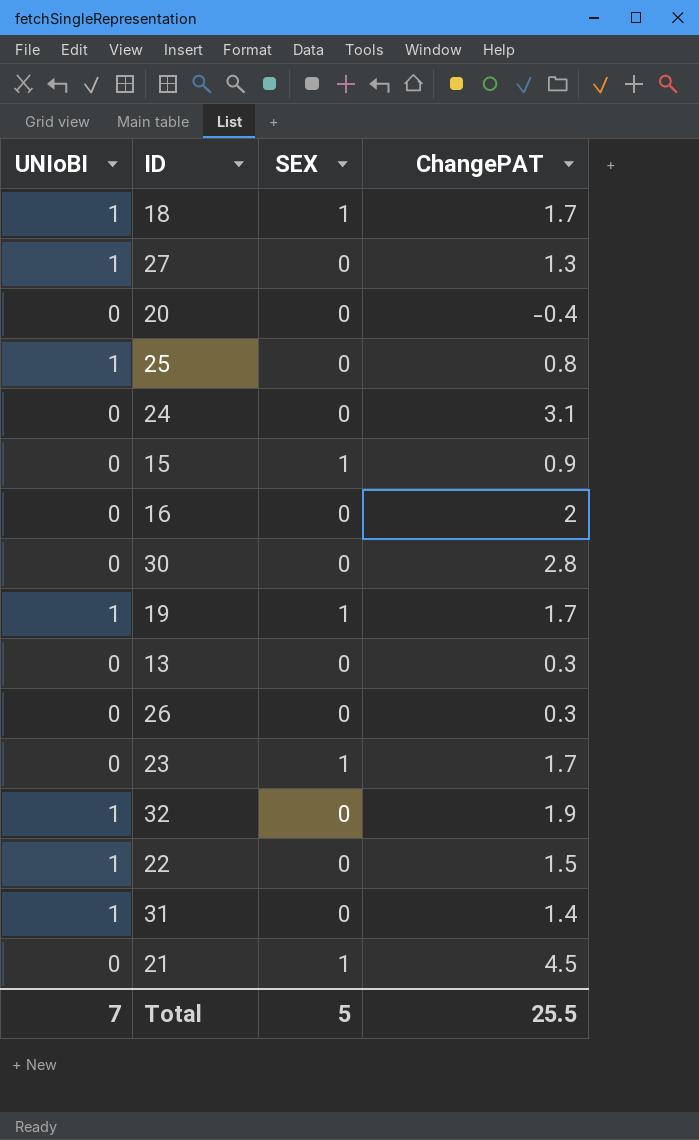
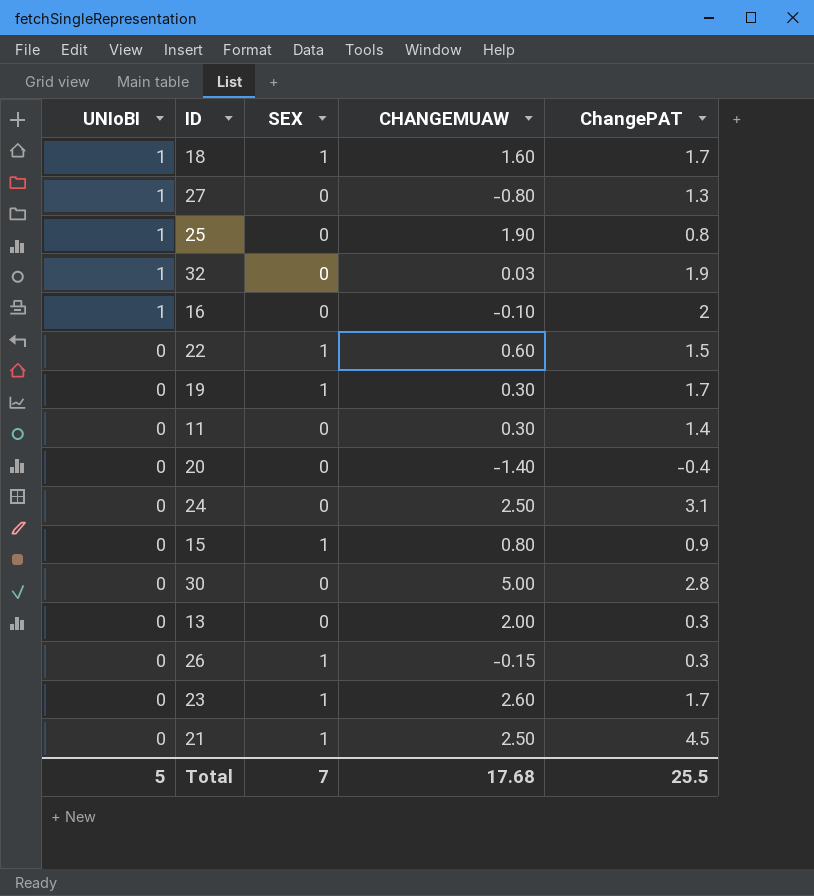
row order: none -> UNIoBI descending
column CHANGEMUAW | position: none -> 4
row 31: 1 | 0 | 1.4 -> none
16 | UNIoBI: 0 -> 1
22 | UNIoBI: 1 -> 0
22 | SEX: 0 -> 1
19 | UNIoBI: 1 -> 0
row 11: none -> 0 | 0 | 0.30 | 1.4
26 | SEX: 0 -> 1
Total | UNIoBI: 7 -> 5
Total | SEX: 5 -> 7

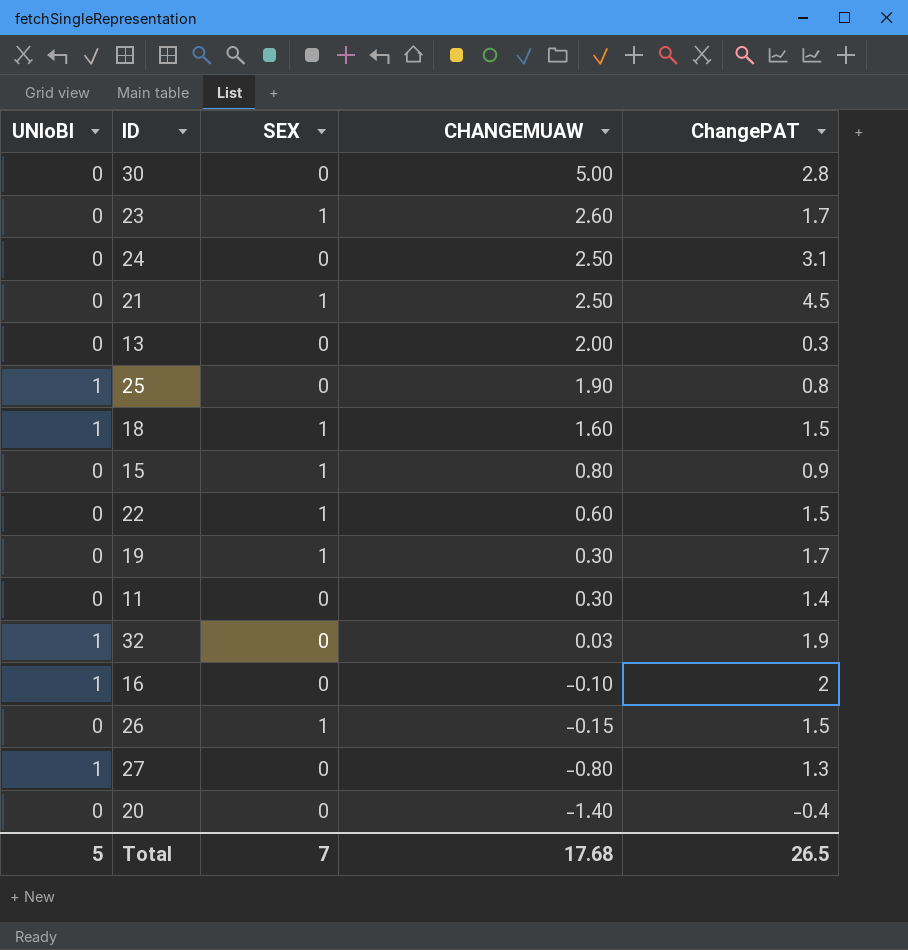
row order: UNIoBI descending -> CHANGEMUAW descending
18 | ChangePAT: 1.7 -> 1.5
26 | ChangePAT: 0.3 -> 1.5
Total | ChangePAT: 25.5 -> 26.5

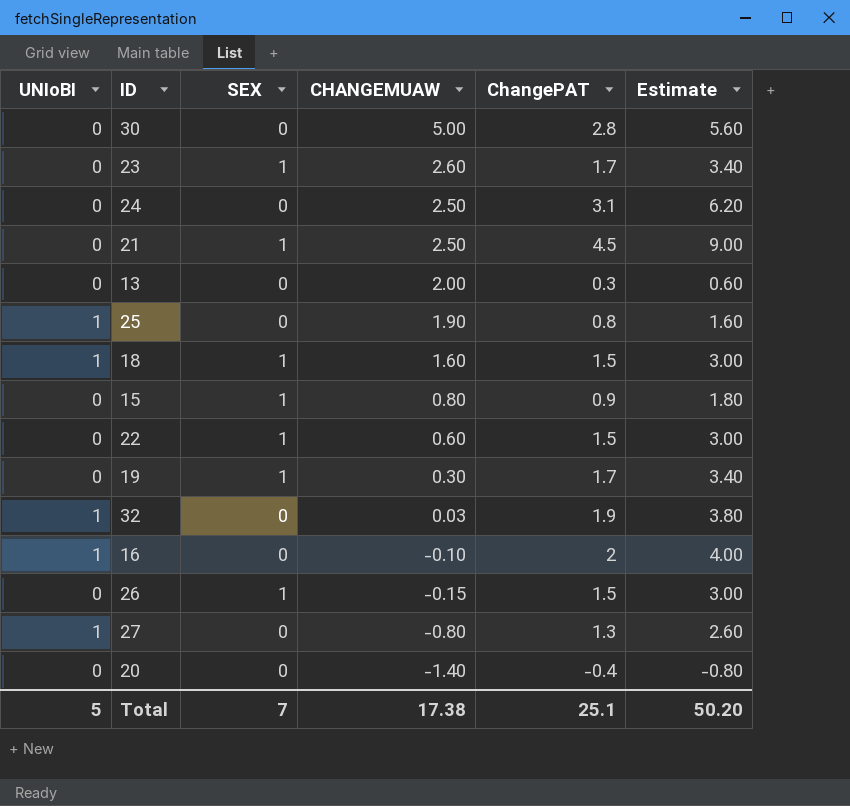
column Estimate | formula: none -> [ChangePAT] * 2
row 11: 0 | 0 | 0.30 | 1.4 -> none
Total | CHANGEMUAW: 17.68 -> 17.38
Total | ChangePAT: 26.5 -> 25.1

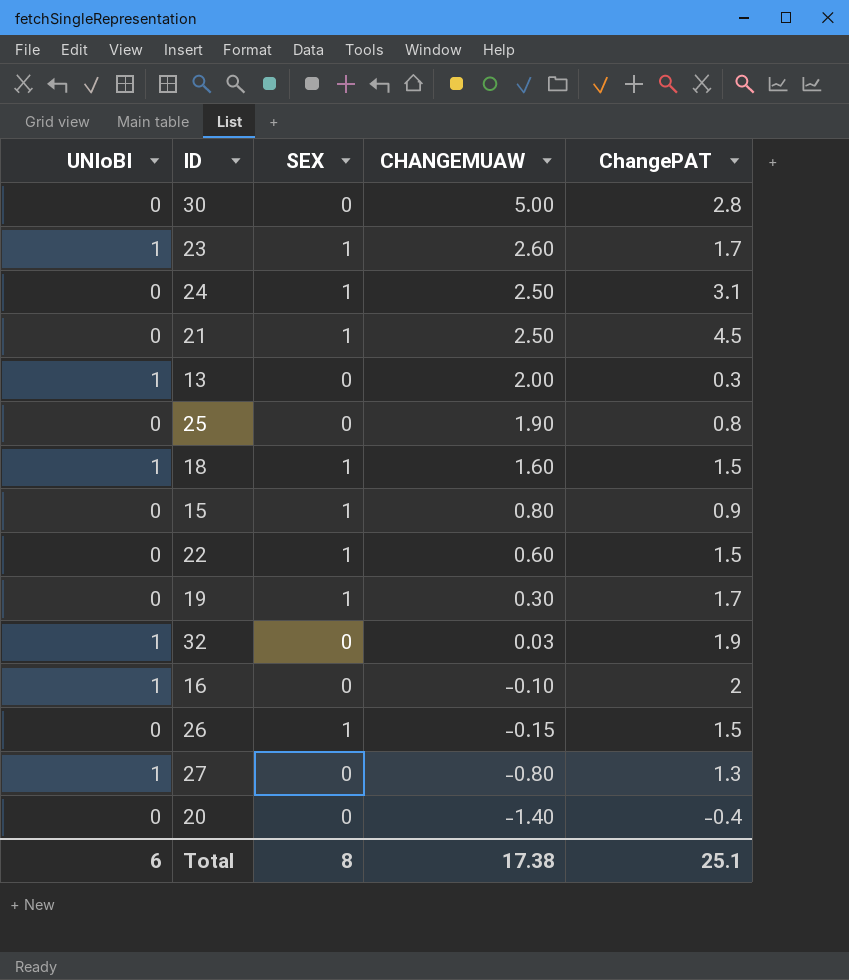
column Estimate | formula: [ChangePAT] * 2 -> none
23 | UNIoBI: 0 -> 1
24 | SEX: 0 -> 1
13 | UNIoBI: 0 -> 1
25 | UNIoBI: 1 -> 0
Total | UNIoBI: 5 -> 6
Total | SEX: 7 -> 8

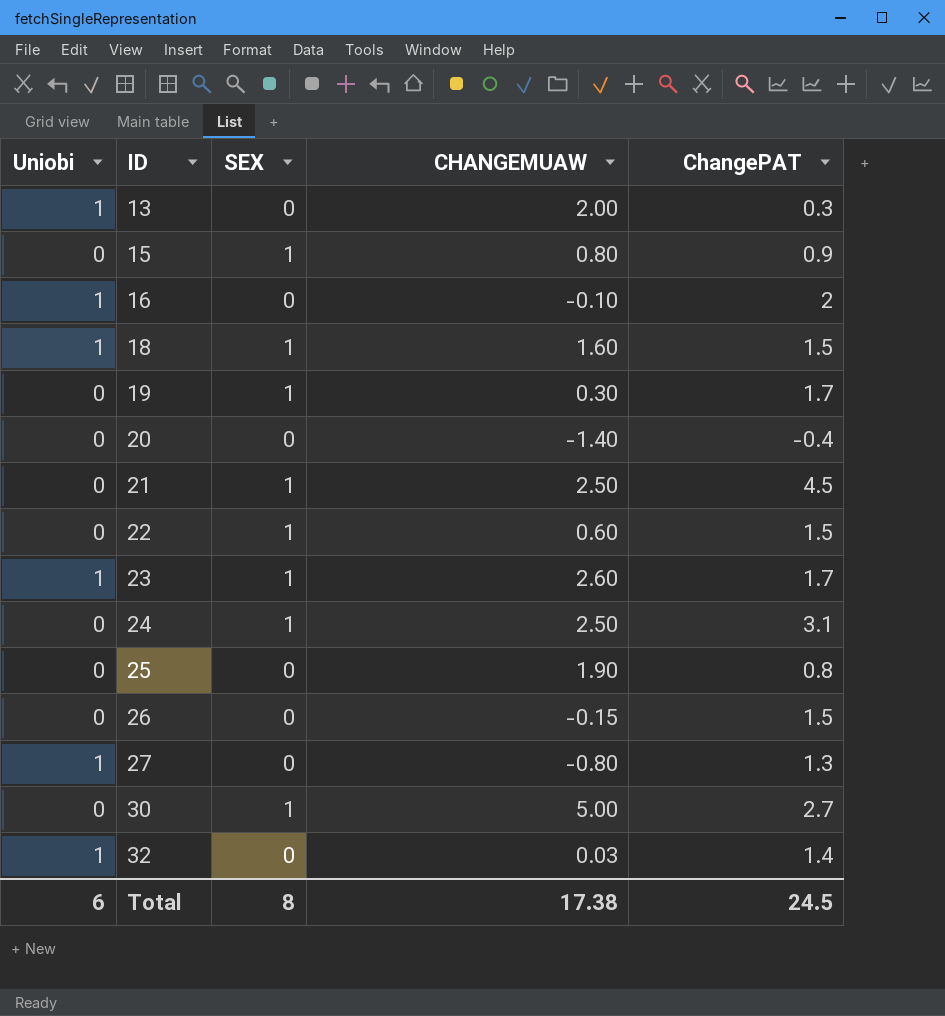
row order: CHANGEMUAW descending -> ID ascending
column name: UNIoBI -> Uniobi
26 | SEX: 1 -> 0
30 | SEX: 0 -> 1
30 | ChangePAT: 2.8 -> 2.7
32 | ChangePAT: 1.9 -> 1.4
Total | ChangePAT: 25.1 -> 24.5

